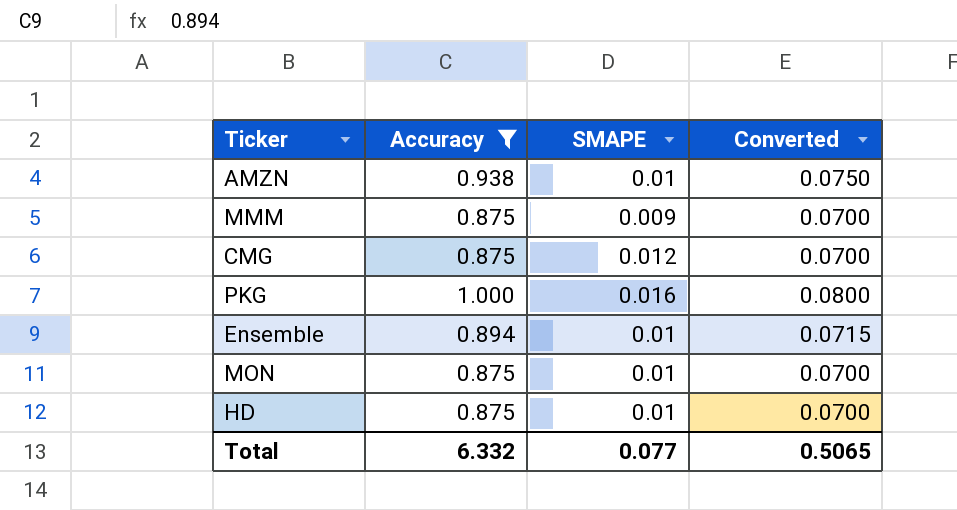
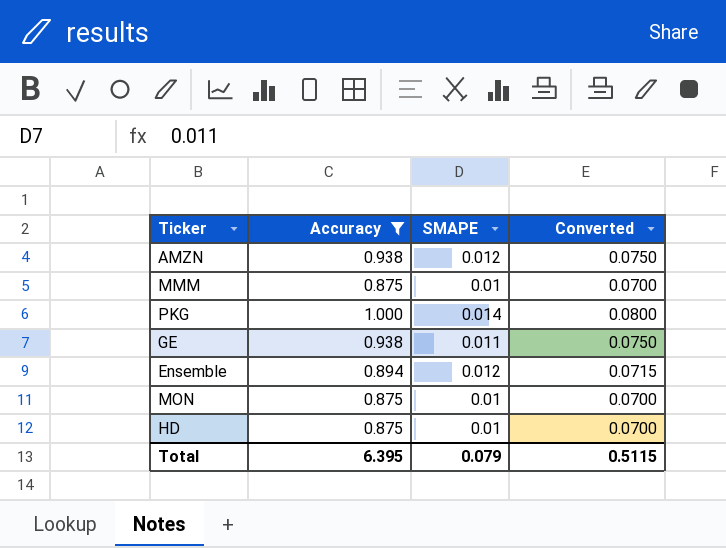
row CMG: 0.875 | 0.012 | 0.0700 -> none
AMZN | SMAPE: 0.01 -> 0.012
MMM | SMAPE: 0.009 -> 0.01
PKG | SMAPE: 0.016 -> 0.014
row GE: none -> 0.938 | 0.011 | 0.0750
Ensemble | SMAPE: 0.01 -> 0.012
Total | Accuracy: 6.332 -> 6.395
Total | SMAPE: 0.077 -> 0.079
Total | Converted: 0.5065 -> 0.5115

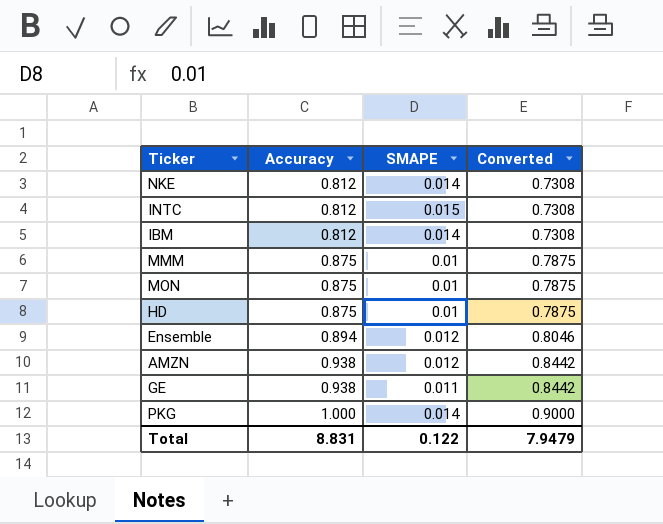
filter: Accuracy != 0.812 -> none
row order: none -> Accuracy ascending
column Converted | formula: [Accuracy] * 0.08 -> [Accuracy] * 0.9
Total | Accuracy: 6.395 -> 8.831
Total | SMAPE: 0.079 -> 0.122
Total | Converted: 0.5115 -> 7.9479

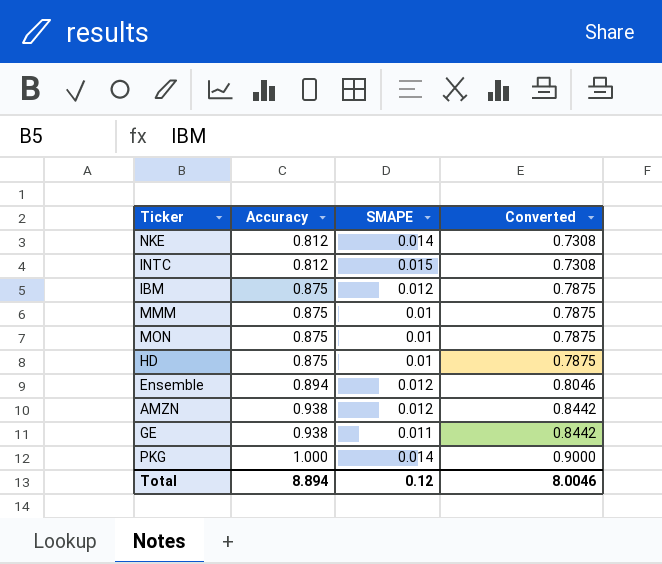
IBM | Accuracy: 0.812 -> 0.875
IBM | SMAPE: 0.014 -> 0.012
IBM | Converted: 0.7308 -> 0.7875
Total | Accuracy: 8.831 -> 8.894
Total | SMAPE: 0.122 -> 0.12
Total | Converted: 7.9479 -> 8.0046

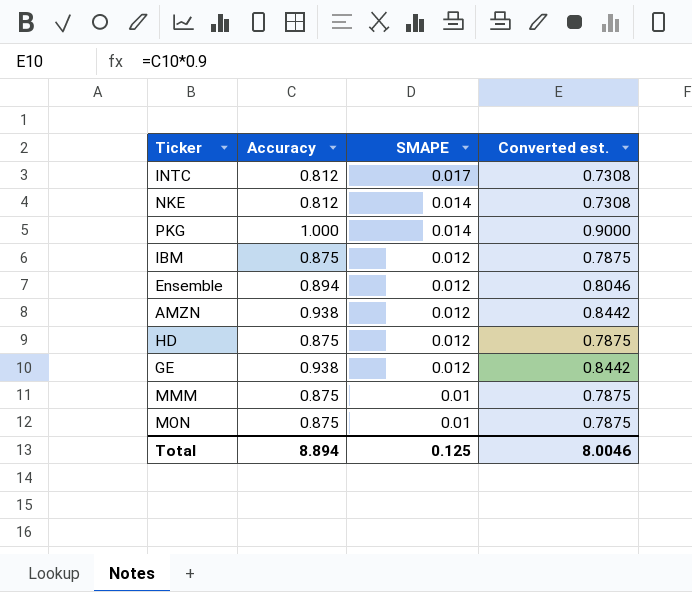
row order: Accuracy ascending -> SMAPE descending
column name: Converted -> Converted est.
INTC | SMAPE: 0.015 -> 0.017
HD | SMAPE: 0.01 -> 0.012
GE | SMAPE: 0.011 -> 0.012
Total | SMAPE: 0.12 -> 0.125

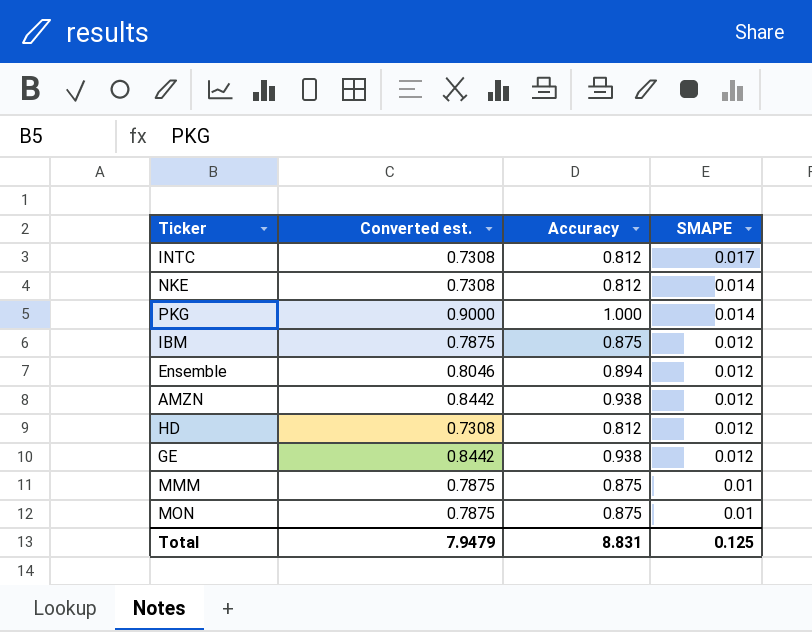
column Converted est. | position: 4 -> 2
HD | Converted est.: 0.7875 -> 0.7308
HD | Accuracy: 0.875 -> 0.812
Total | Converted est.: 8.0046 -> 7.9479
Total | Accuracy: 8.894 -> 8.831

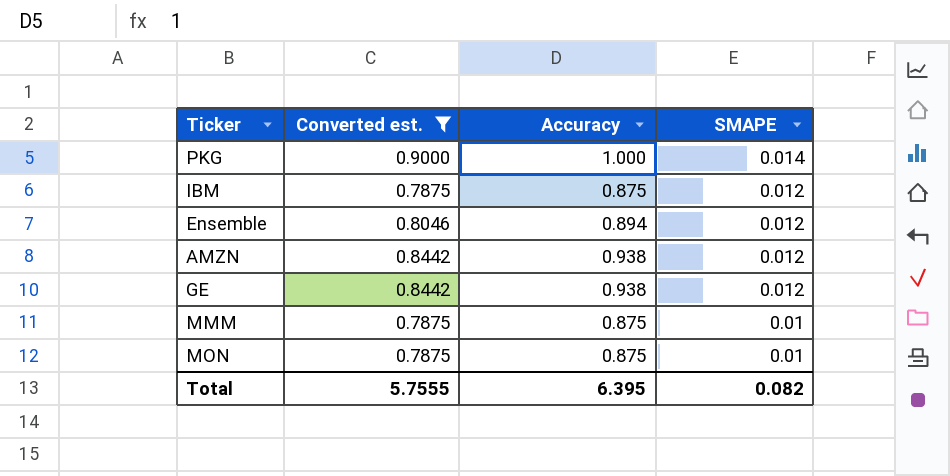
filter: none -> Converted est. != 0.7308
Total | Converted est.: 7.9479 -> 5.7555
Total | Accuracy: 8.831 -> 6.395
Total | SMAPE: 0.125 -> 0.082

